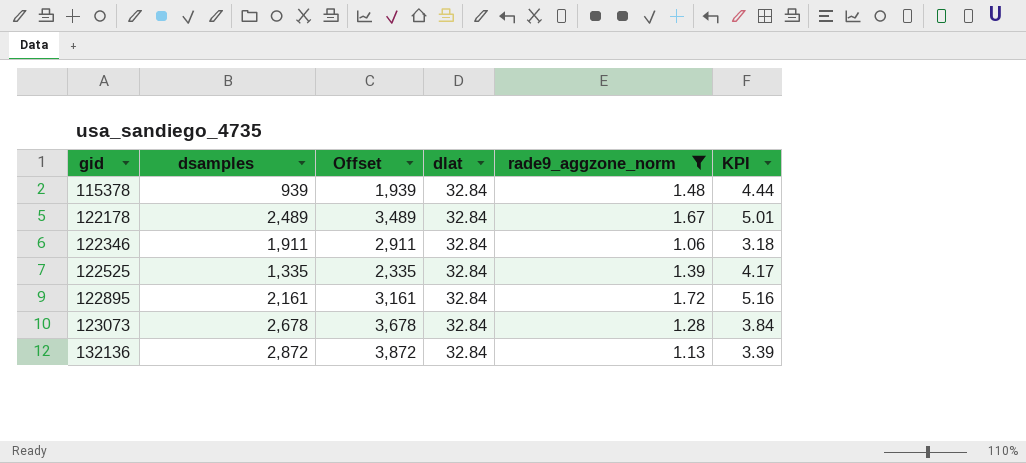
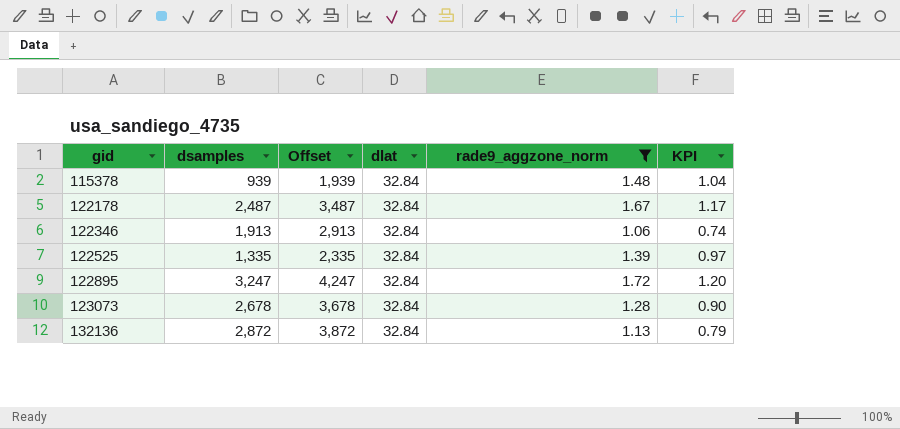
column KPI | formula: [rade9_aggzone_norm] * 3 -> [rade9_aggzone_norm] * 0.7
122178 | dsamples: 2,489 -> 2,487
122178 | Offset: 3,489 -> 3,487
122346 | dsamples: 1,911 -> 1,913
122346 | Offset: 2,911 -> 2,913
122895 | dsamples: 2,161 -> 3,247
122895 | Offset: 3,161 -> 4,247

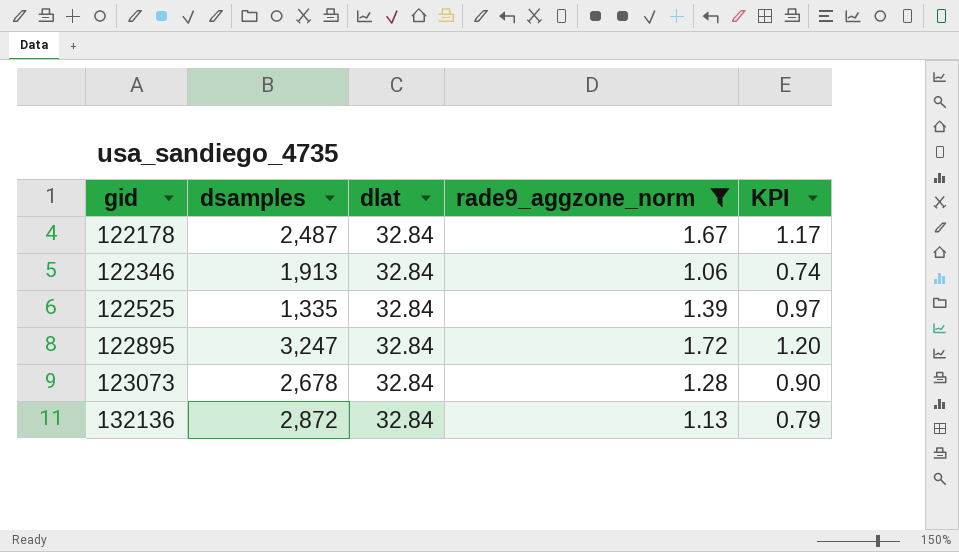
column Offset | formula: [dsamples] + 1000 -> none
row 115378: 939 | 1,939 | 32.84 | 1.48 | 1.04 -> none

